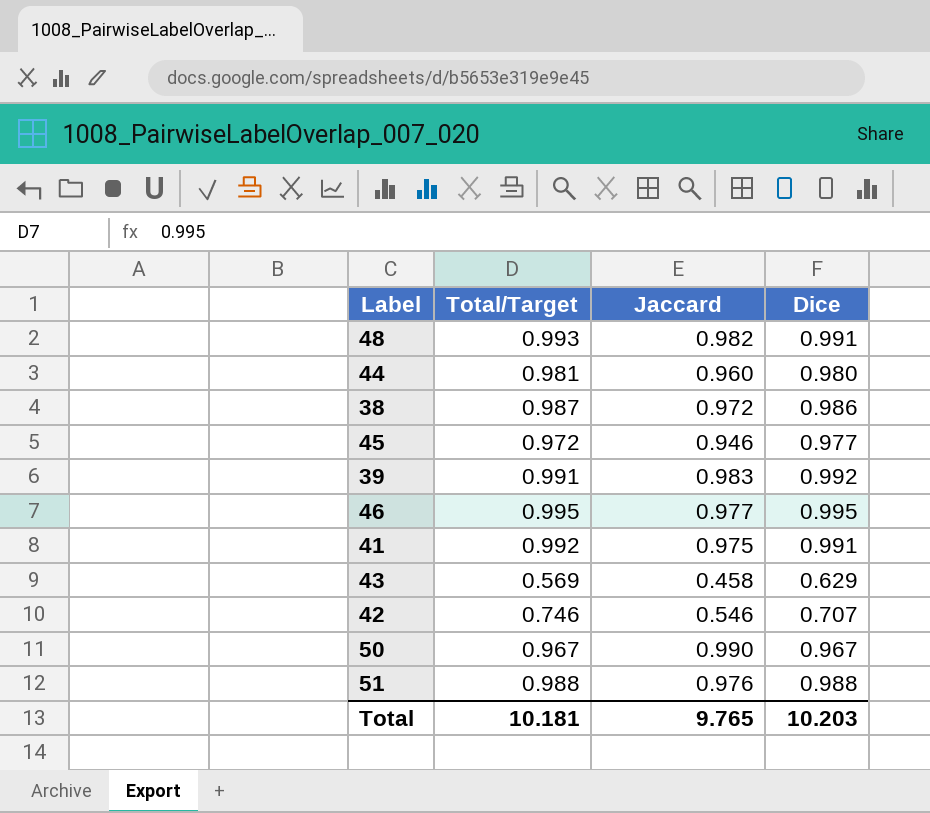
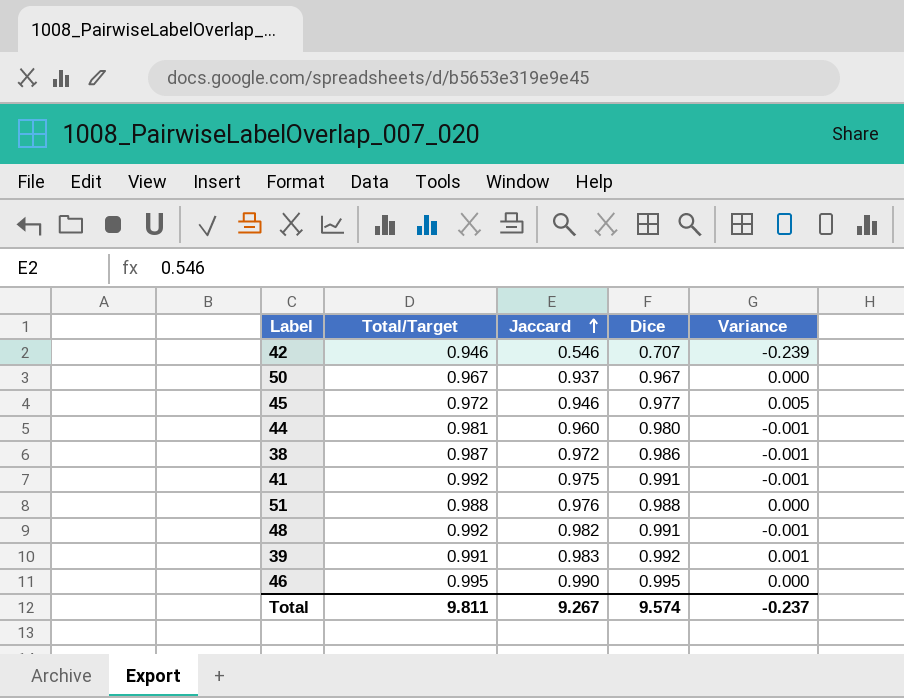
row order: none -> Jaccard ascending
column Variance | formula: none -> [Dice] - [Total/Target]
row 43: 0.569 | 0.458 | 0.629 -> none
42 | Total/Target: 0.746 -> 0.946
50 | Jaccard: 0.990 -> 0.937
48 | Total/Target: 0.993 -> 0.992
46 | Jaccard: 0.977 -> 0.990
Total | Total/Target: 10.181 -> 9.811
Total | Jaccard: 9.765 -> 9.267
Total | Dice: 10.203 -> 9.574

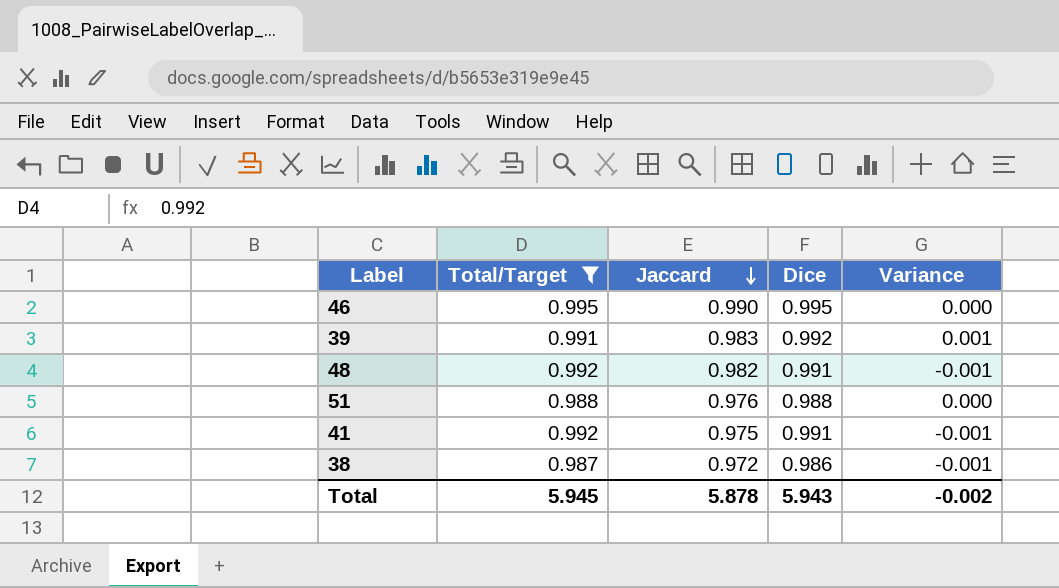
filter: none -> Total/Target >= 0.987
row order: Jaccard ascending -> Jaccard descending
Total | Total/Target: 9.811 -> 5.945
Total | Jaccard: 9.267 -> 5.878
Total | Dice: 9.574 -> 5.943
Total | Variance: -0.237 -> -0.002

